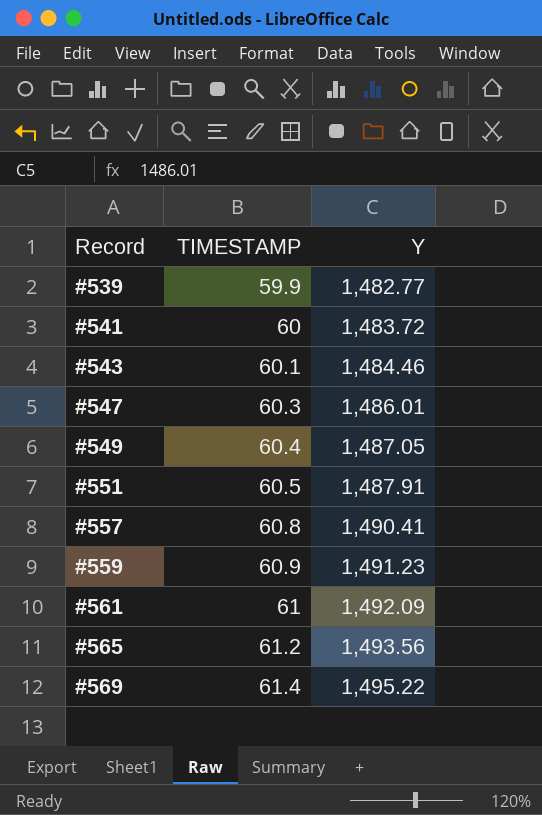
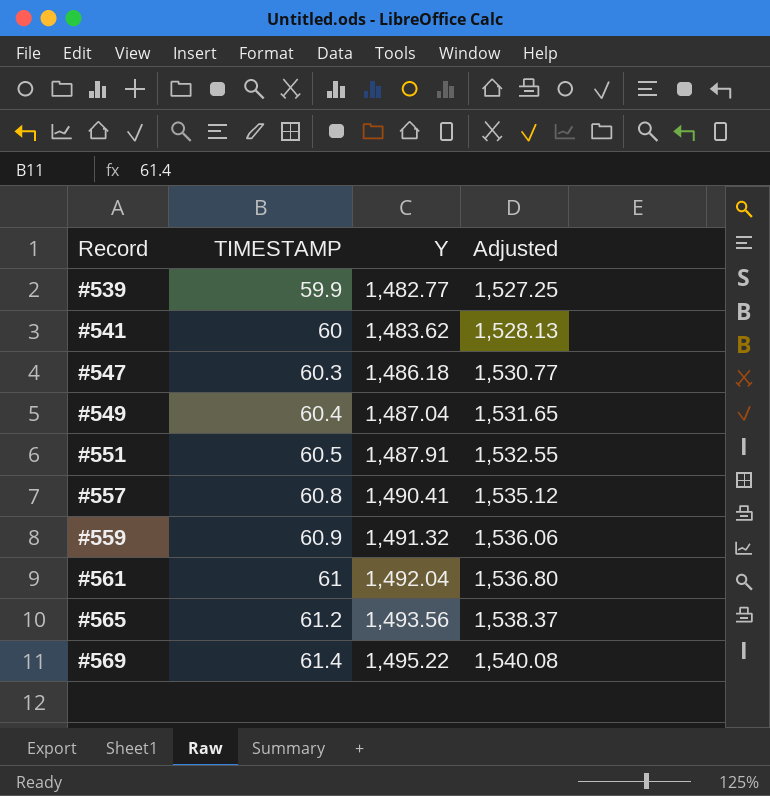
column Adjusted | formula: none -> [Y] * 1.03
row #543: 60.1 | 1,484.46 -> none
#541 | Y: 1,483.72 -> 1,483.62
#547 | Y: 1,486.01 -> 1,486.18
#549 | Y: 1,487.05 -> 1,487.04
#559 | Y: 1,491.23 -> 1,491.32
#561 | Y: 1,492.09 -> 1,492.04

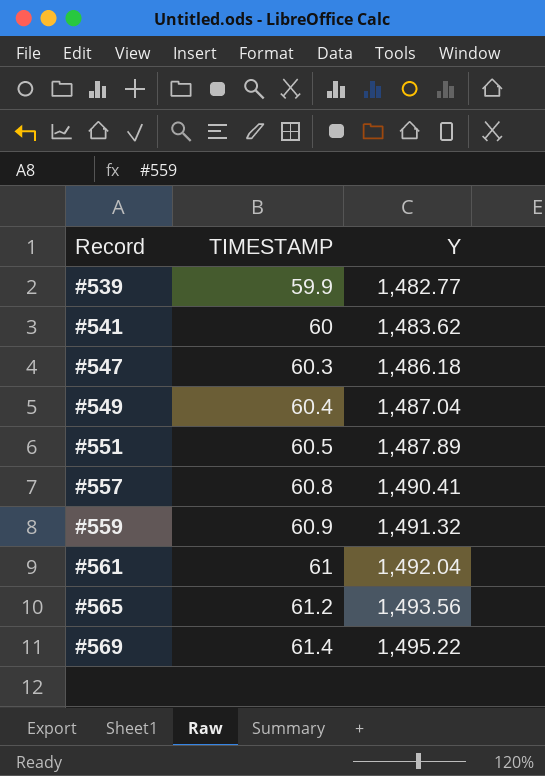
column Adjusted | formula: [Y] * 1.03 -> none
#551 | Y: 1,487.91 -> 1,487.89

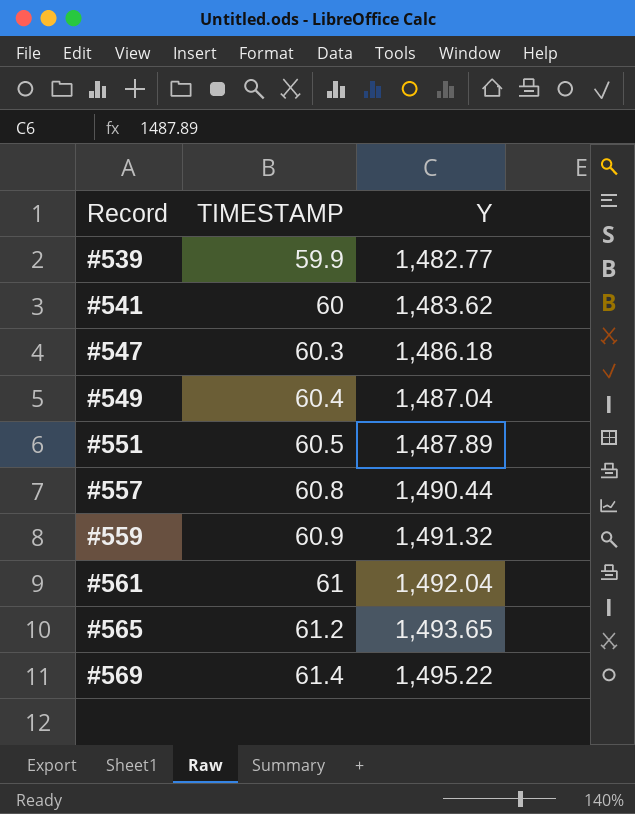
#557 | Y: 1,490.41 -> 1,490.44
#565 | Y: 1,493.56 -> 1,493.65

